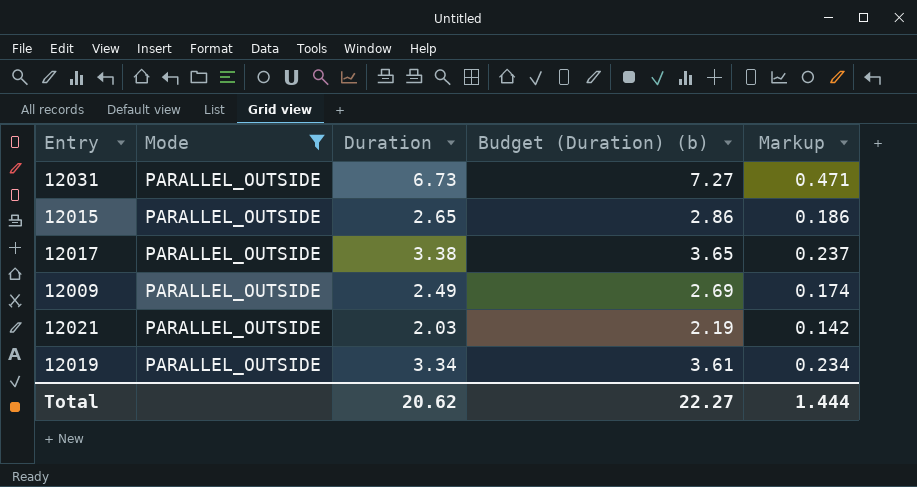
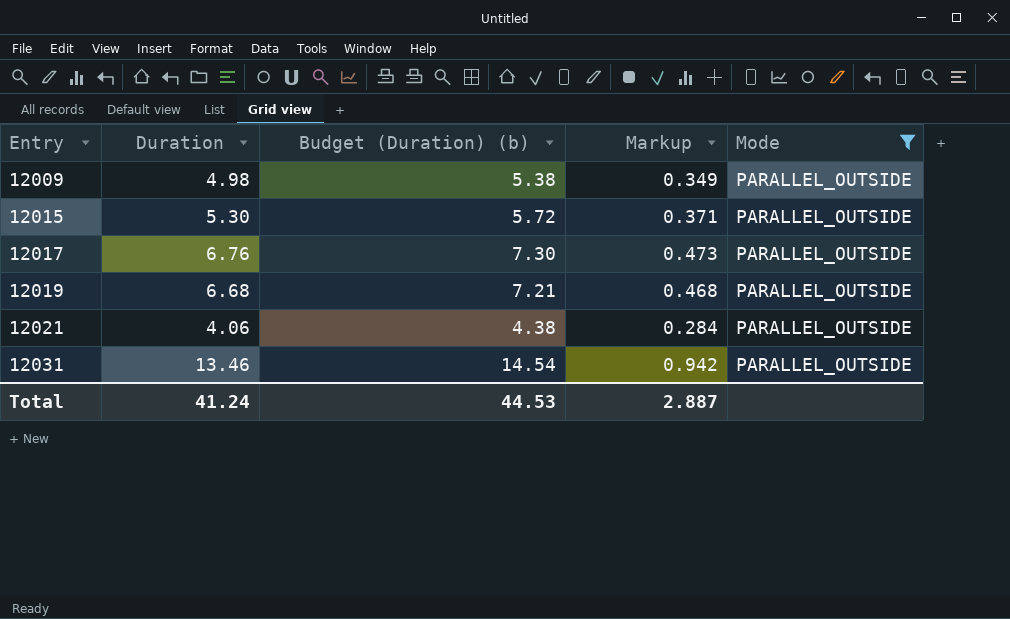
row order: none -> Entry ascending
column Mode | position: 2 -> 5
12009 | Duration: 2.49 -> 4.98
12009 | Budget (Duration) (b): 2.69 -> 5.38
12009 | Markup: 0.174 -> 0.349
12015 | Duration: 2.65 -> 5.30
12015 | Budget (Duration) (b): 2.86 -> 5.72
12015 | Markup: 0.186 -> 0.371
12017 | Duration: 3.38 -> 6.76
12017 | Budget (Duration) (b): 3.65 -> 7.30
12017 | Markup: 0.237 -> 0.473
12019 | Duration: 3.34 -> 6.68
12019 | Budget (Duration) (b): 3.61 -> 7.21
12019 | Markup: 0.234 -> 0.468
12021 | Duration: 2.03 -> 4.06
12021 | Budget (Duration) (b): 2.19 -> 4.38
12021 | Markup: 0.142 -> 0.284
12031 | Duration: 6.73 -> 13.46
12031 | Budget (Duration) (b): 7.27 -> 14.54
12031 | Markup: 0.471 -> 0.942
Total | Duration: 20.62 -> 41.24
Total | Budget (Duration) (b): 22.27 -> 44.53
Total | Markup: 1.444 -> 2.887

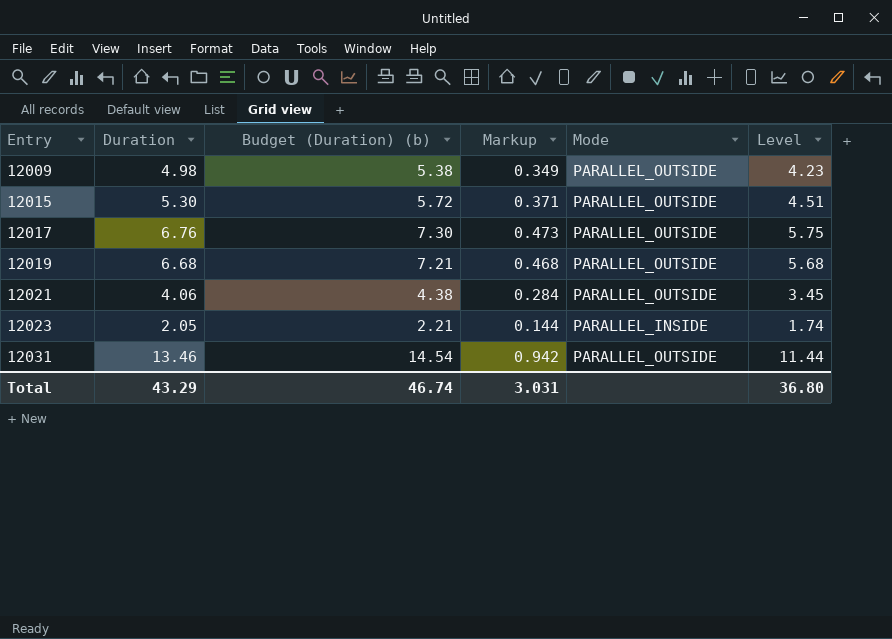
filter: Mode = PARALLEL_OUTSIDE -> none
column Level | formula: none -> [Duration] * 0.85
Total | Duration: 41.24 -> 43.29
Total | Budget (Duration) (b): 44.53 -> 46.74
Total | Markup: 2.887 -> 3.031

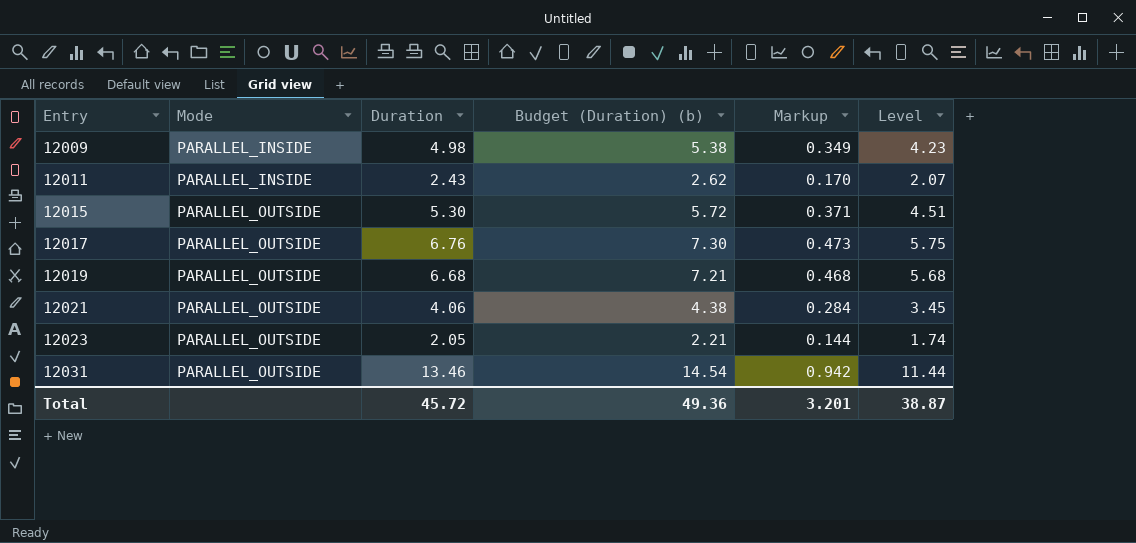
column Mode | position: 5 -> 2
12009 | Mode: PARALLEL_OUTSIDE -> PARALLEL_INSIDE
row 12011: none -> PARALLEL_INSIDE | 2.43 | 2.62 | 0.170 | 2.07
12023 | Mode: PARALLEL_INSIDE -> PARALLEL_OUTSIDE
Total | Duration: 43.29 -> 45.72
Total | Budget (Duration) (b): 46.74 -> 49.36
Total | Markup: 3.031 -> 3.201
Total | Level: 36.80 -> 38.87

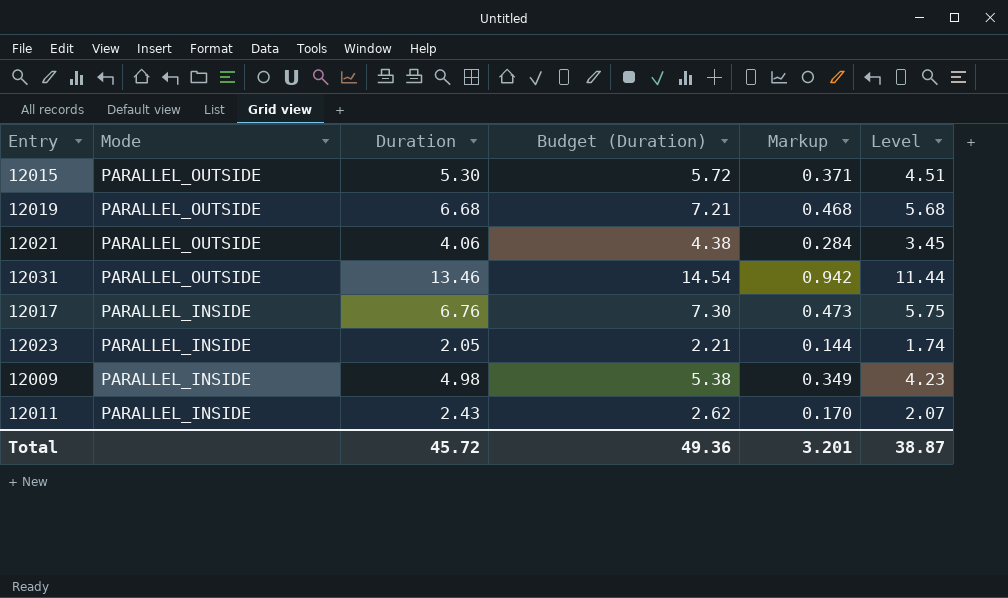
row order: Entry ascending -> Mode descending
column name: Budget (Duration) (b) -> Budget (Duration)
12017 | Mode: PARALLEL_OUTSIDE -> PARALLEL_INSIDE
12023 | Mode: PARALLEL_OUTSIDE -> PARALLEL_INSIDE

